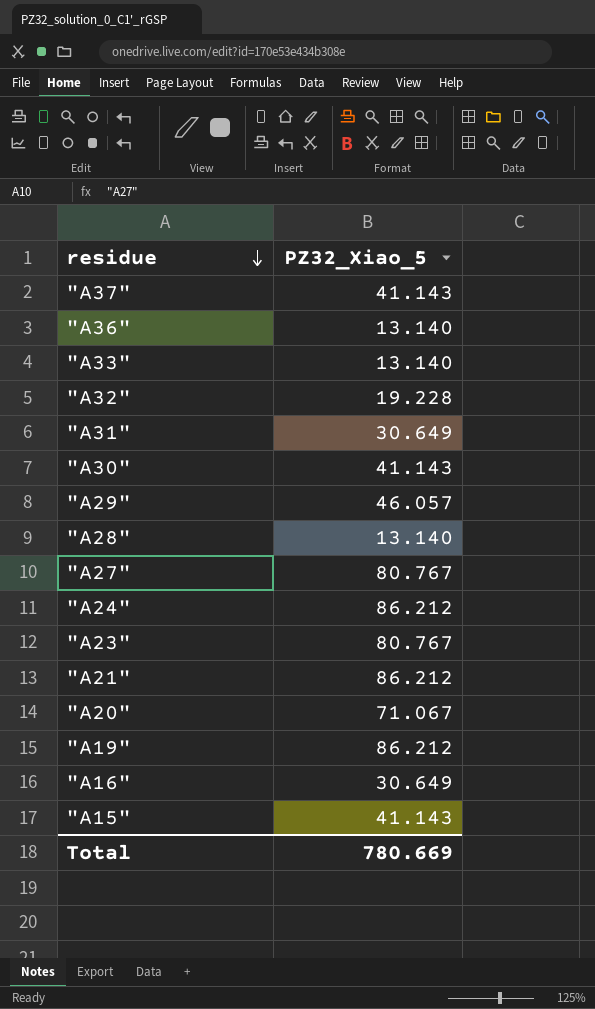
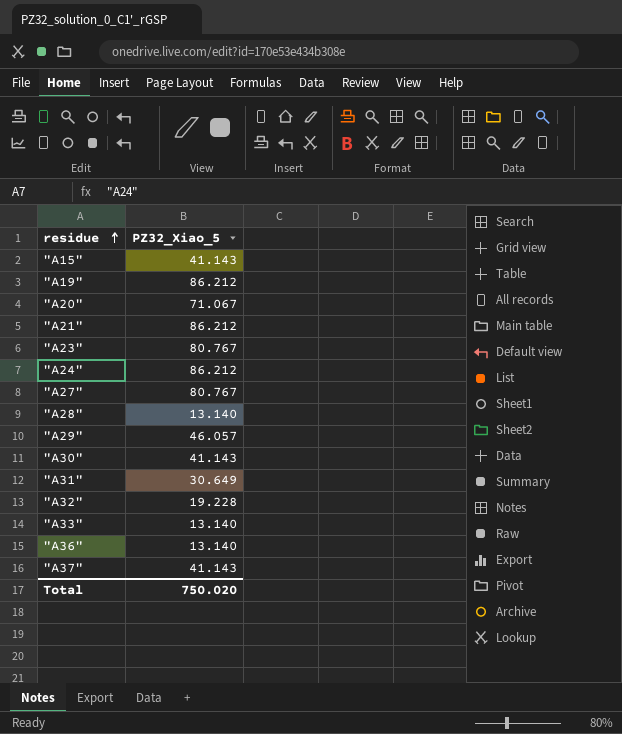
row order: residue descending -> residue ascending
row "A16": 30.649 -> none
Total | PZ32_Xiao_5: 780.669 -> 750.020

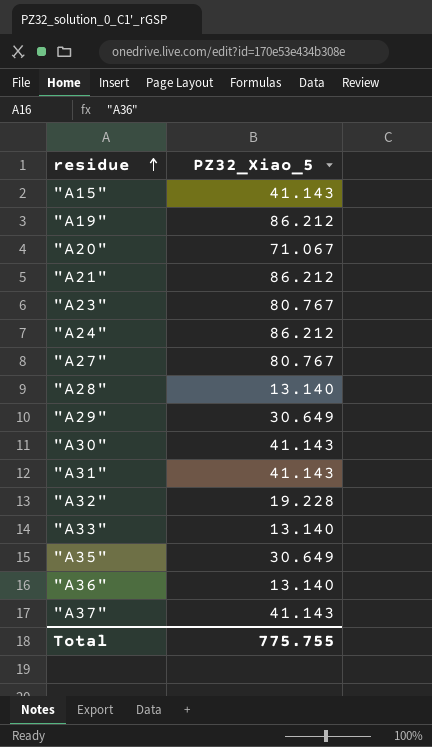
"A29" | PZ32_Xiao_5: 46.057 -> 30.649
"A31" | PZ32_Xiao_5: 30.649 -> 41.143
row "A35": none -> 30.649
Total | PZ32_Xiao_5: 750.020 -> 775.755

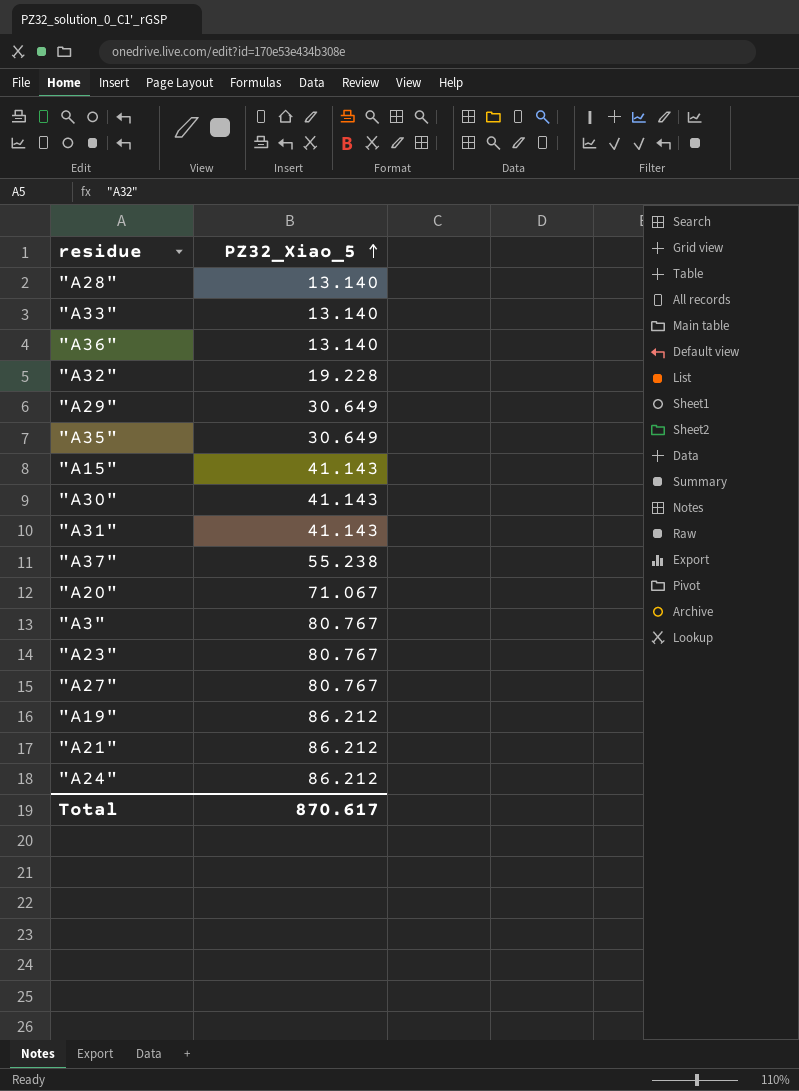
row order: residue ascending -> PZ32_Xiao_5 ascending
"A37" | PZ32_Xiao_5: 41.143 -> 55.238
row "A3": none -> 80.767
Total | PZ32_Xiao_5: 775.755 -> 870.617

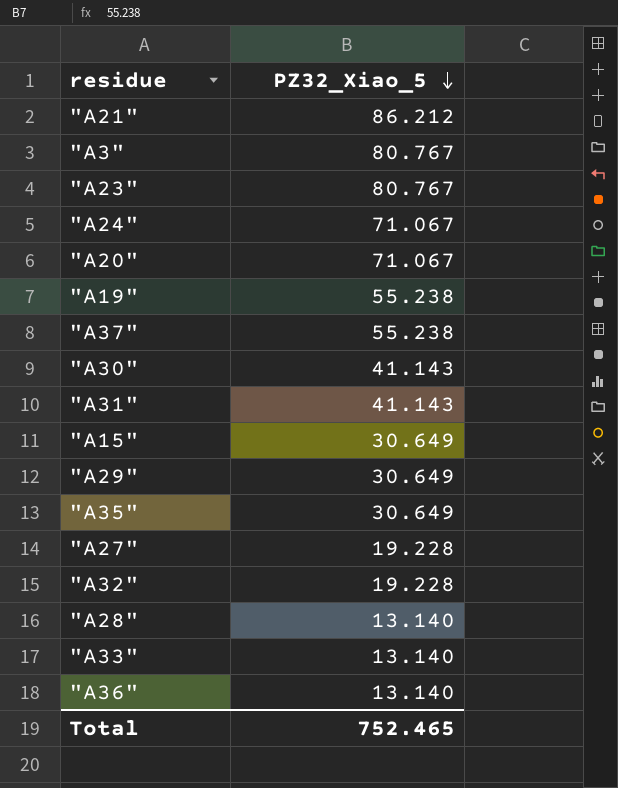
row order: PZ32_Xiao_5 ascending -> PZ32_Xiao_5 descending
"A24" | PZ32_Xiao_5: 86.212 -> 71.067
"A19" | PZ32_Xiao_5: 86.212 -> 55.238
"A15" | PZ32_Xiao_5: 41.143 -> 30.649
"A27" | PZ32_Xiao_5: 80.767 -> 19.228
Total | PZ32_Xiao_5: 870.617 -> 752.465

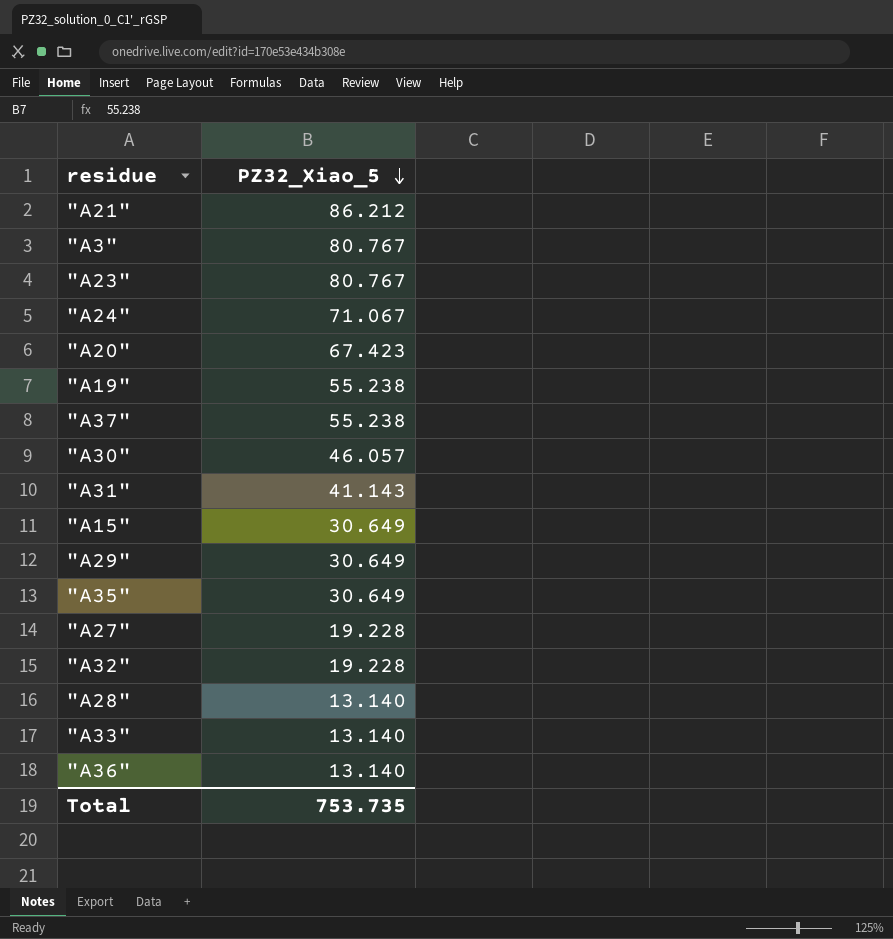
"A20" | PZ32_Xiao_5: 71.067 -> 67.423
"A30" | PZ32_Xiao_5: 41.143 -> 46.057
Total | PZ32_Xiao_5: 752.465 -> 753.735

